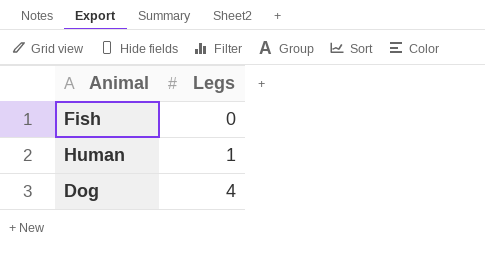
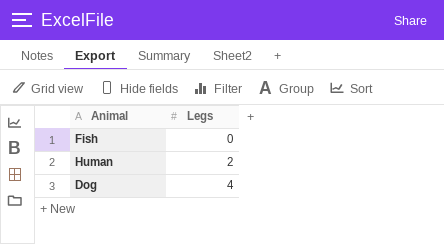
Human | Legs: 1 -> 2

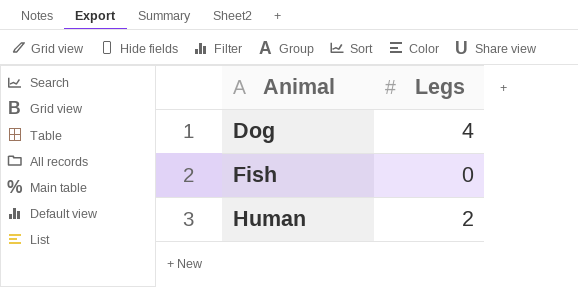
row order: Legs ascending -> Animal ascending

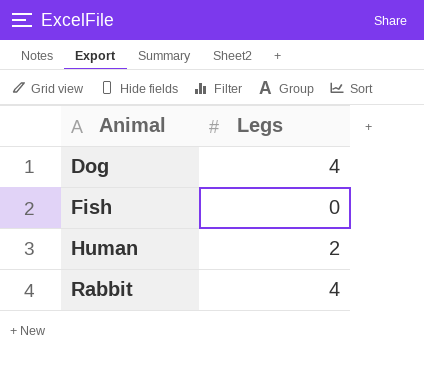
row Rabbit: none -> 4

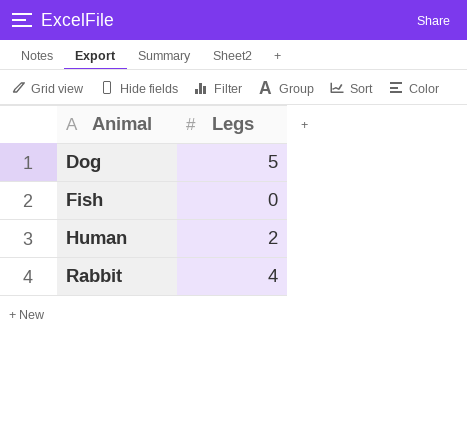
Dog | Legs: 4 -> 5

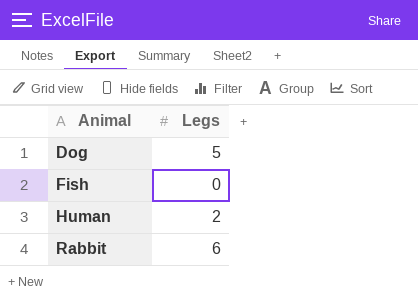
Rabbit | Legs: 4 -> 6

